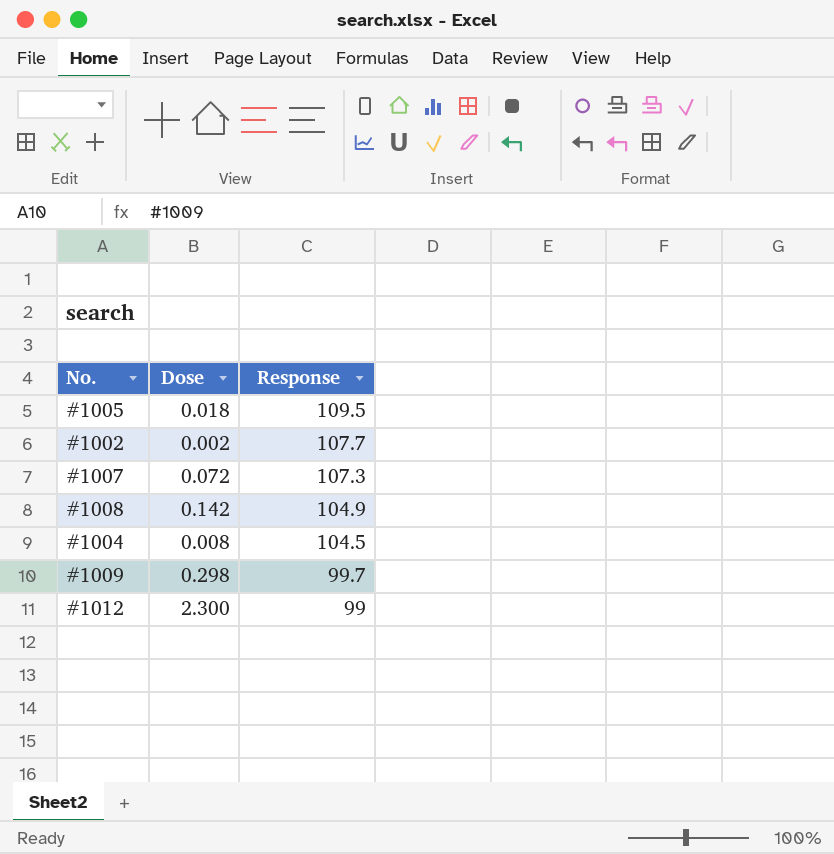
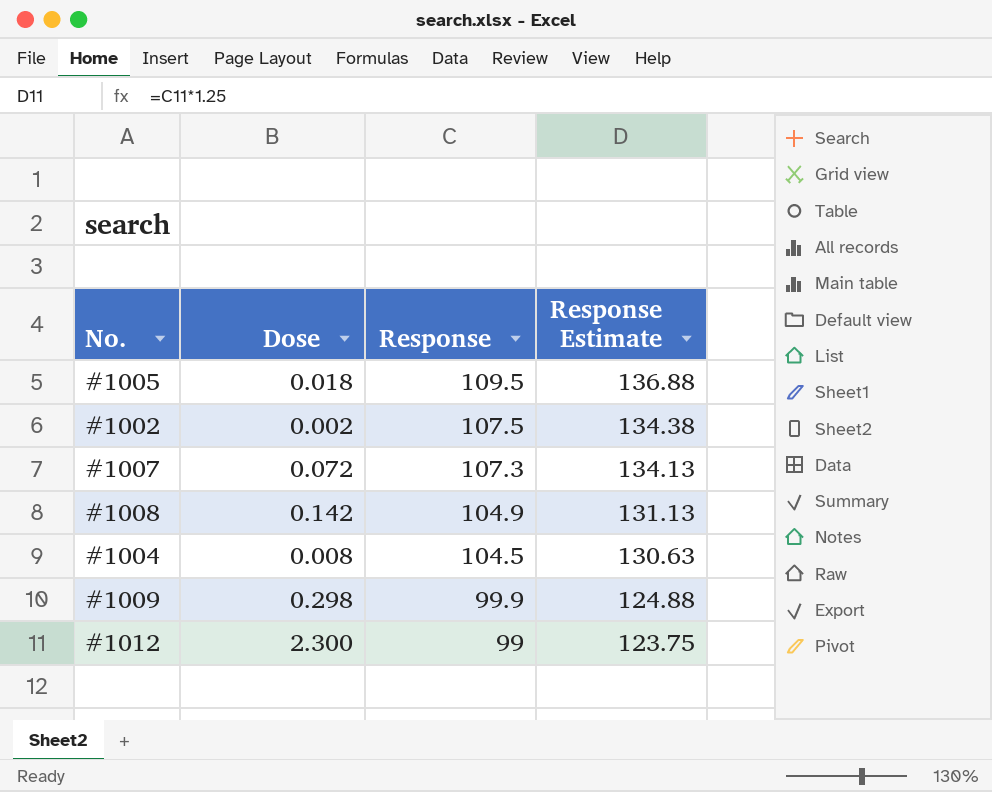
column Response Estimate | formula: none -> [Response] * 1.25
#1002 | Response: 107.7 -> 107.5
#1009 | Response: 99.7 -> 99.9

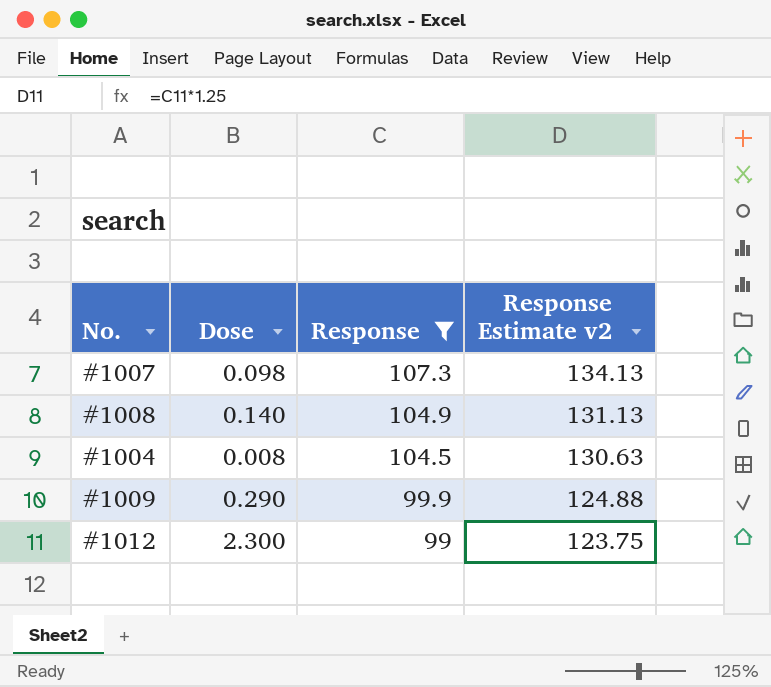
filter: none -> Response <= 107.3
column name: Response Estimate -> Response Estimate v2
#1007 | Dose: 0.072 -> 0.098
#1008 | Dose: 0.142 -> 0.140
#1009 | Dose: 0.298 -> 0.290

